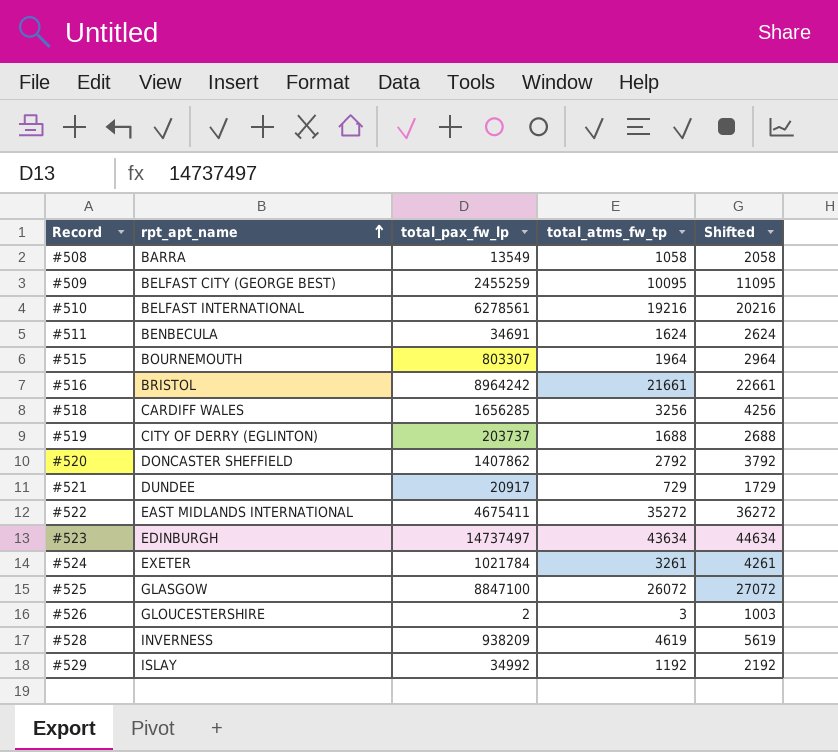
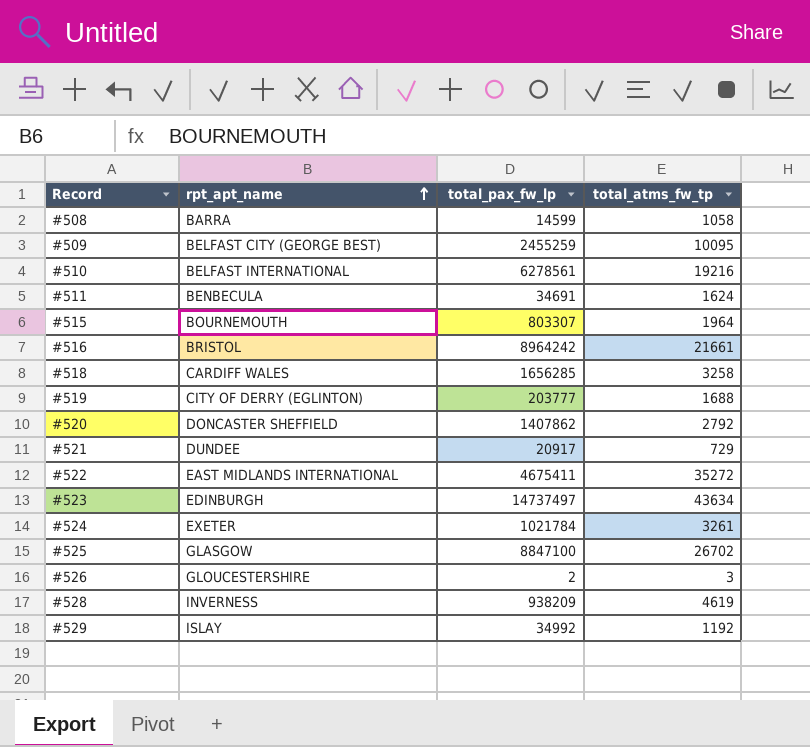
column Shifted | formula: [total_atms_fw_tp] + 1000 -> none
#508 | total_pax_fw_lp: 13549 -> 14599
#518 | total_atms_fw_tp: 3256 -> 3258
#519 | total_pax_fw_lp: 203737 -> 203777
#525 | total_atms_fw_tp: 26072 -> 26702

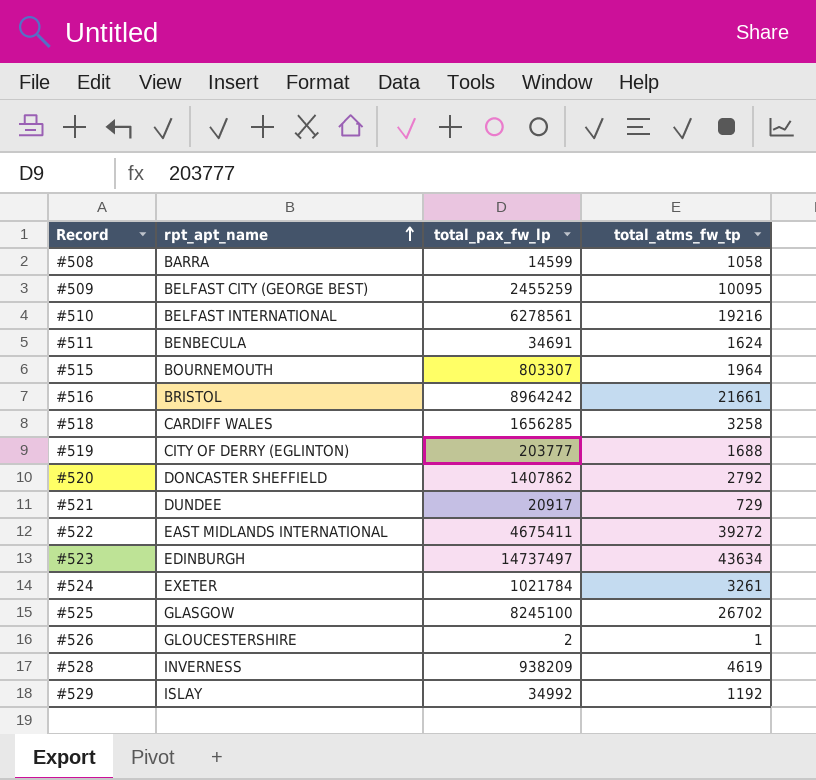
#522 | total_atms_fw_tp: 35272 -> 39272
#525 | total_pax_fw_lp: 8847100 -> 8245100
#526 | total_atms_fw_tp: 3 -> 1

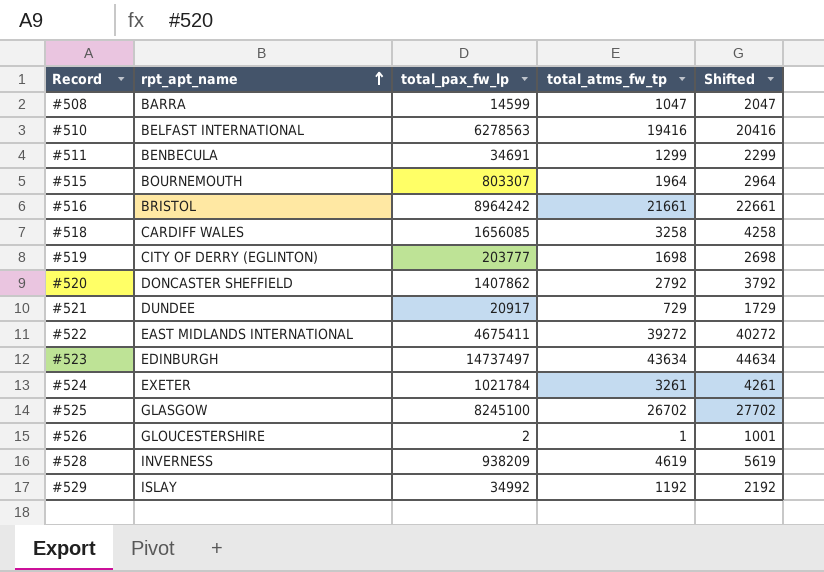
column Shifted | formula: none -> [total_atms_fw_tp] + 1000
row #509: BELFAST CITY (GEORGE BEST) | 2455259 | 10095 -> none
#508 | total_atms_fw_tp: 1058 -> 1047
#510 | total_pax_fw_lp: 6278561 -> 6278563
#510 | total_atms_fw_tp: 19216 -> 19416
#511 | total_atms_fw_tp: 1624 -> 1299
#518 | total_pax_fw_lp: 1656285 -> 1656085
#519 | total_atms_fw_tp: 1688 -> 1698

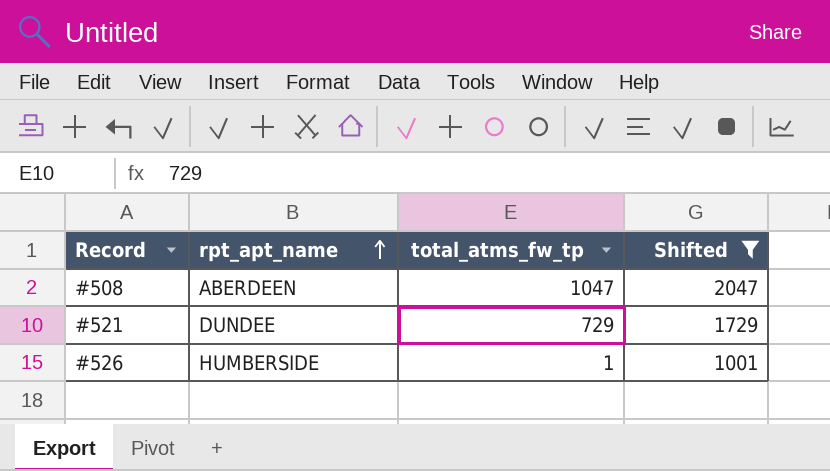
filter: none -> Shifted <= 2047
column total_pax_fw_lp | position: 3 -> none
#508 | rpt_apt_name: BARRA -> ABERDEEN
#526 | rpt_apt_name: GLOUCESTERSHIRE -> HUMBERSIDE

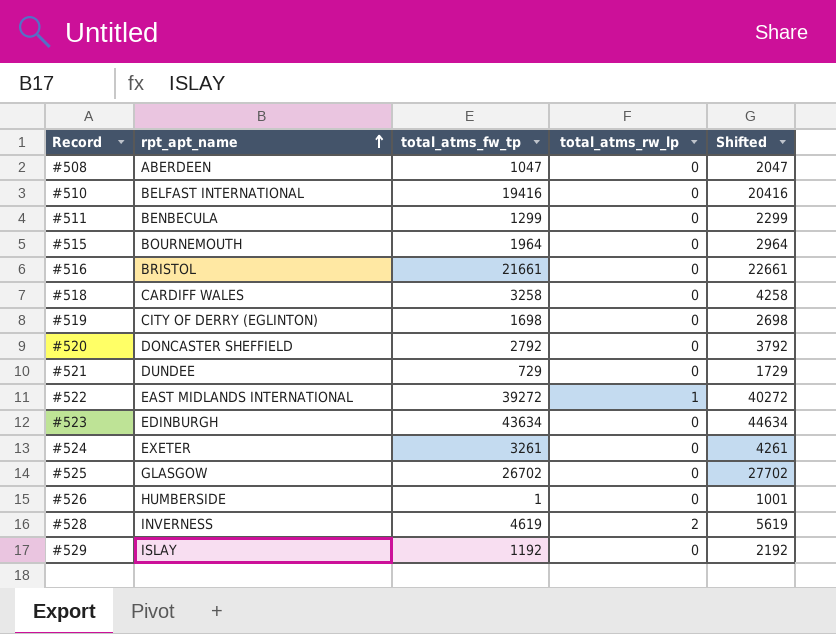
filter: Shifted <= 2047 -> none
column total_atms_rw_lp | position: none -> 4

